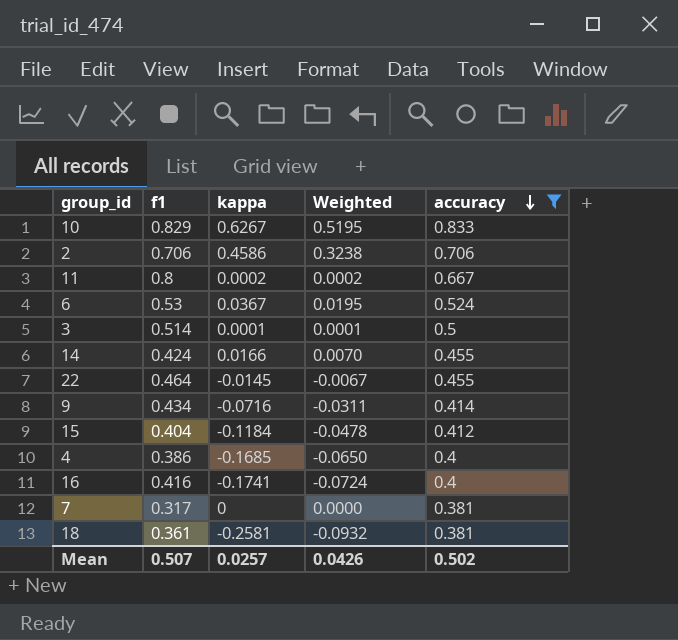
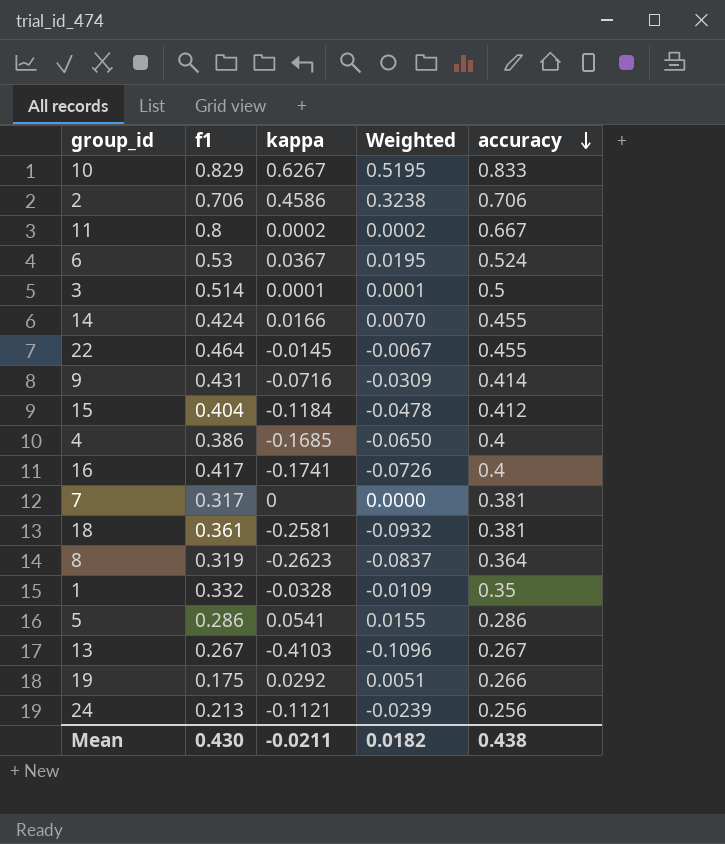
filter: accuracy >= 0.381 -> none
9 | f1: 0.434 -> 0.431
9 | Weighted: -0.0311 -> -0.0309
16 | f1: 0.416 -> 0.417
16 | Weighted: -0.0724 -> -0.0726
Mean | f1: 0.507 -> 0.430
Mean | kappa: 0.0257 -> -0.0211
Mean | Weighted: 0.0426 -> 0.0182
Mean | accuracy: 0.502 -> 0.438

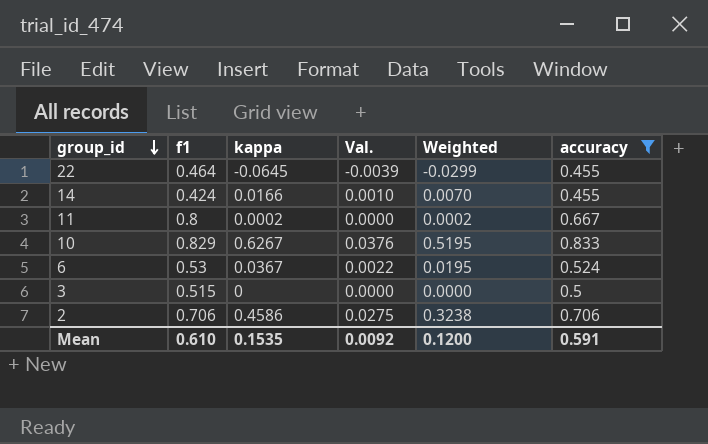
filter: none -> accuracy >= 0.455
row order: accuracy descending -> group_id descending
column Val. | formula: none -> [kappa] * 0.06
22 | kappa: -0.0145 -> -0.0645
22 | Weighted: -0.0067 -> -0.0299
3 | f1: 0.514 -> 0.515
3 | kappa: 0.0001 -> 0
3 | Weighted: 0.0001 -> 0.0000
Mean | f1: 0.430 -> 0.610
Mean | kappa: -0.0211 -> 0.1535
Mean | Weighted: 0.0182 -> 0.1200
Mean | accuracy: 0.438 -> 0.591

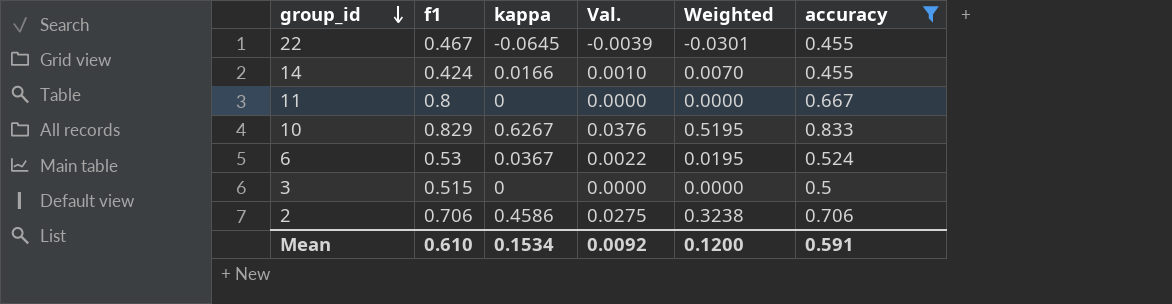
22 | f1: 0.464 -> 0.467
22 | Weighted: -0.0299 -> -0.0301
11 | kappa: 0.0002 -> 0
11 | Weighted: 0.0002 -> 0.0000
Mean | kappa: 0.1535 -> 0.1534

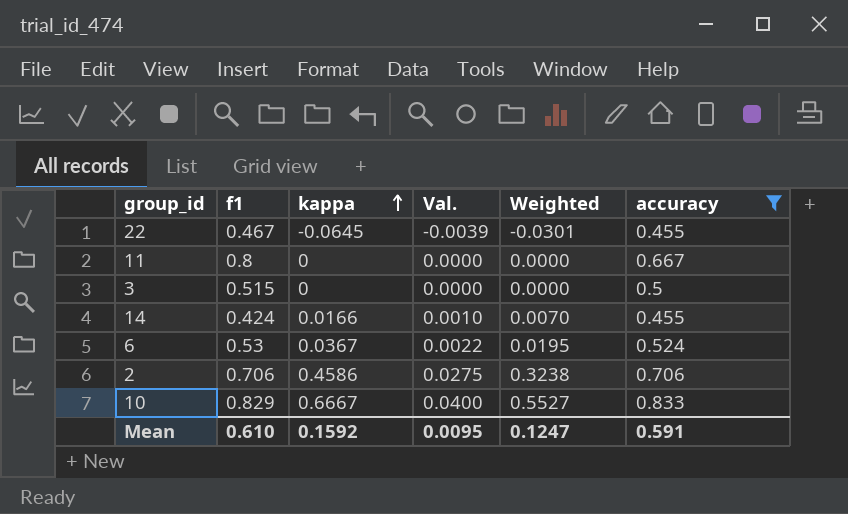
row order: group_id descending -> kappa ascending
10 | kappa: 0.6267 -> 0.6667
10 | Val.: 0.0376 -> 0.0400
10 | Weighted: 0.5195 -> 0.5527
Mean | kappa: 0.1534 -> 0.1592
Mean | Val.: 0.0092 -> 0.0095
Mean | Weighted: 0.1200 -> 0.1247

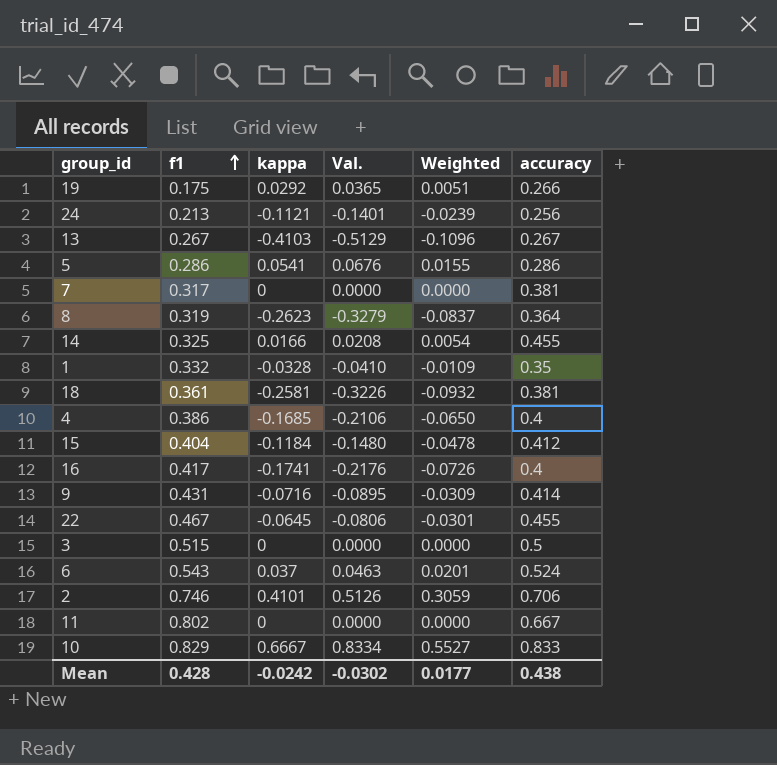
filter: accuracy >= 0.455 -> none
row order: kappa ascending -> f1 ascending
column Val. | formula: [kappa] * 0.06 -> [kappa] * 1.25
14 | f1: 0.424 -> 0.325
14 | Weighted: 0.0070 -> 0.0054
6 | f1: 0.53 -> 0.543
6 | kappa: 0.0367 -> 0.037
6 | Weighted: 0.0195 -> 0.0201
2 | f1: 0.706 -> 0.746
2 | kappa: 0.4586 -> 0.4101
2 | Weighted: 0.3238 -> 0.3059
11 | f1: 0.8 -> 0.802
Mean | f1: 0.610 -> 0.428
Mean | kappa: 0.1592 -> -0.0242
Mean | Val.: 0.0095 -> -0.0302
Mean | Weighted: 0.1247 -> 0.0177
Mean | accuracy: 0.591 -> 0.438

